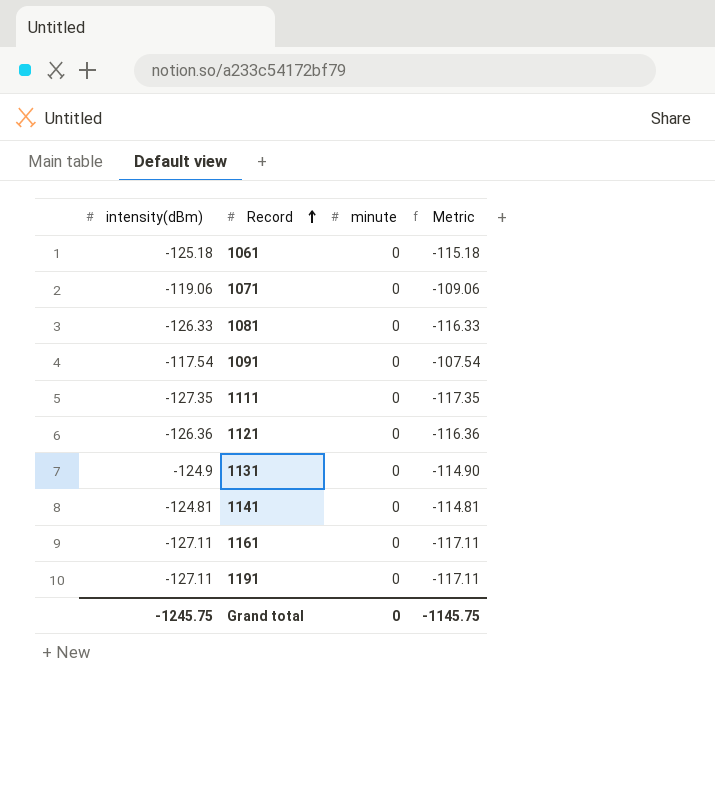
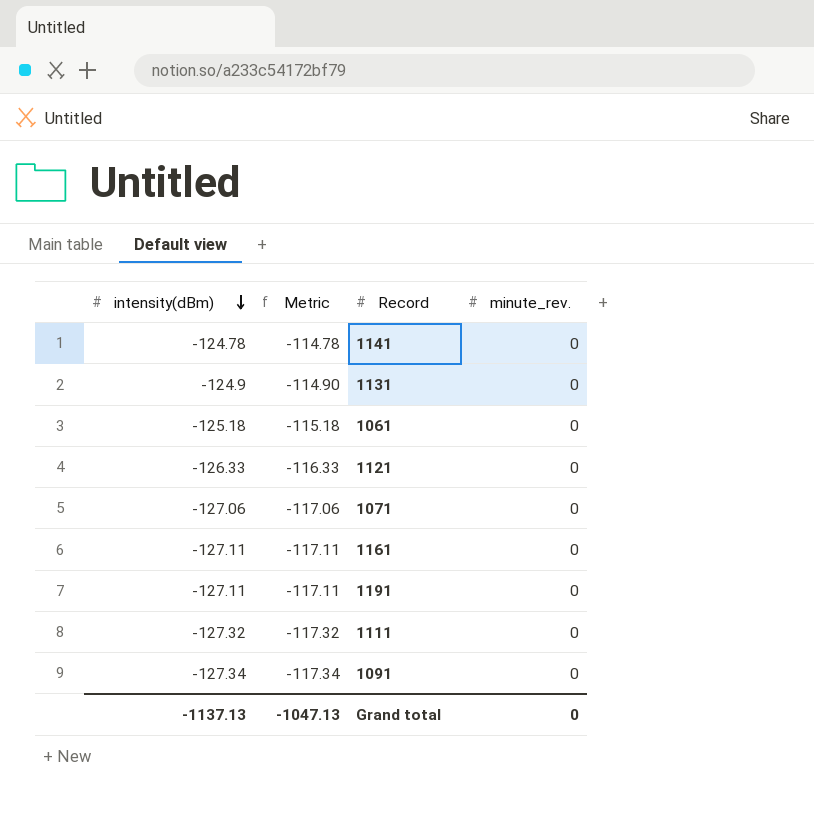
row order: Record ascending -> intensity(dBm) descending
column Metric | position: 4 -> 2
column name: minute -> minute_rev.
row 1081: -126.33 | 0 | -116.33 -> none
1141 | intensity(dBm): -124.81 -> -124.78
1141 | Metric: -114.81 -> -114.78
1121 | intensity(dBm): -126.36 -> -126.33
1121 | Metric: -116.36 -> -116.33
1071 | intensity(dBm): -119.06 -> -127.06
1071 | Metric: -109.06 -> -117.06
1111 | intensity(dBm): -127.35 -> -127.32
1111 | Metric: -117.35 -> -117.32
1091 | intensity(dBm): -117.54 -> -127.34
1091 | Metric: -107.54 -> -117.34
Grand total | intensity(dBm): -1245.75 -> -1137.13
Grand total | Metric: -1145.75 -> -1047.13

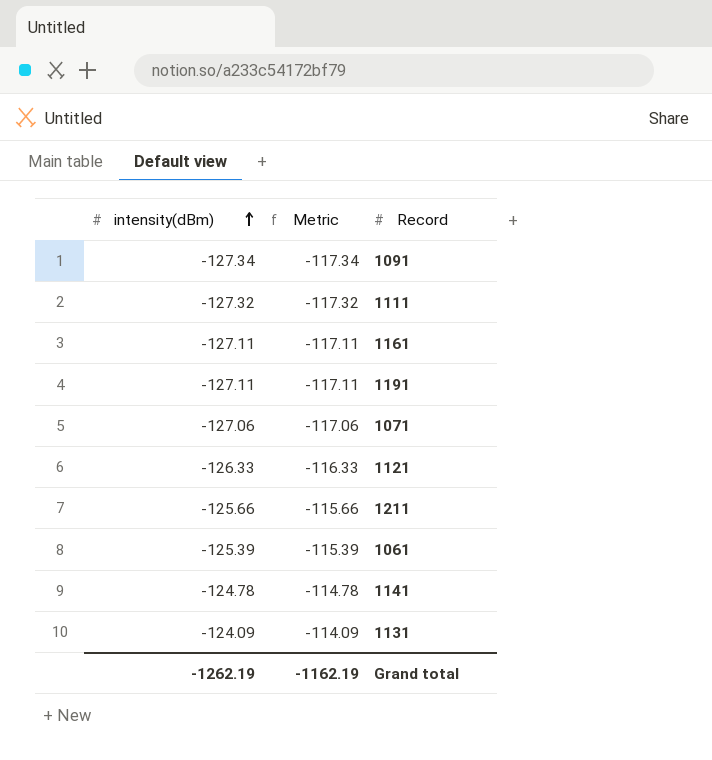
row order: intensity(dBm) descending -> intensity(dBm) ascending
column minute_rev. | position: 4 -> none
row 1211: none -> -125.66 | -115.66
1061 | intensity(dBm): -125.18 -> -125.39
1061 | Metric: -115.18 -> -115.39
1131 | intensity(dBm): -124.9 -> -124.09
1131 | Metric: -114.90 -> -114.09
Grand total | intensity(dBm): -1137.13 -> -1262.19
Grand total | Metric: -1047.13 -> -1162.19

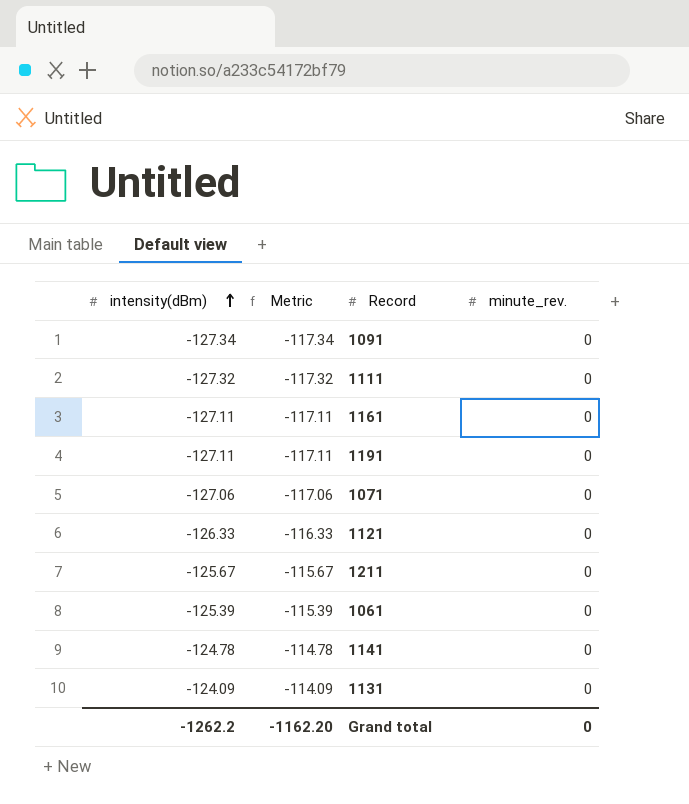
column minute_rev. | position: none -> 4
1211 | intensity(dBm): -125.66 -> -125.67
1211 | Metric: -115.66 -> -115.67
Grand total | intensity(dBm): -1262.19 -> -1262.2
Grand total | Metric: -1162.19 -> -1162.20

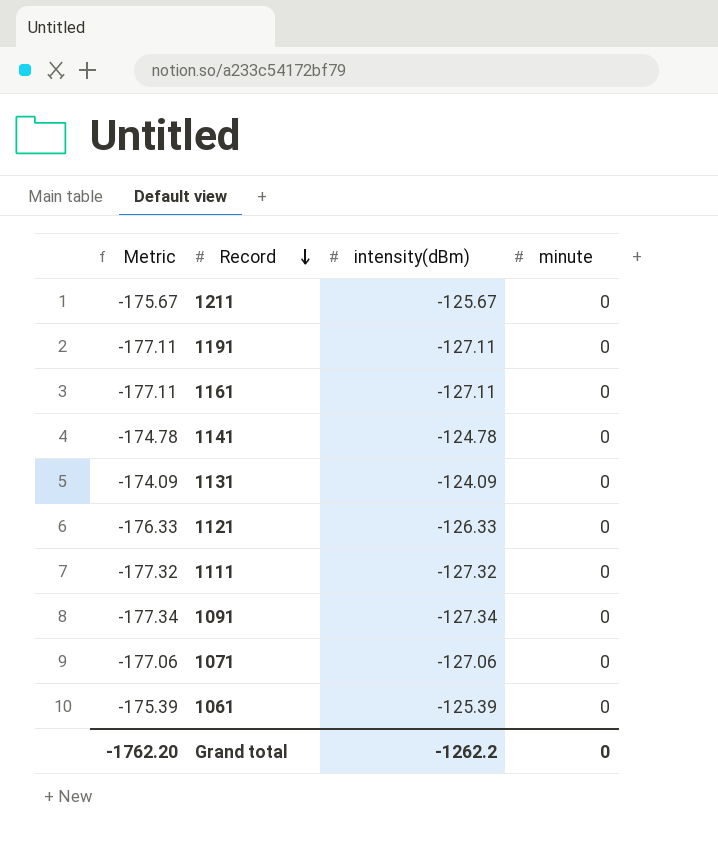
row order: intensity(dBm) ascending -> Record descending
column Metric | formula: [intensity(dBm)] + 10 -> [intensity(dBm)] - 50
column intensity(dBm) | position: 1 -> 3
column name: minute_rev. -> minute
Grand total | Metric: -1162.20 -> -1762.20

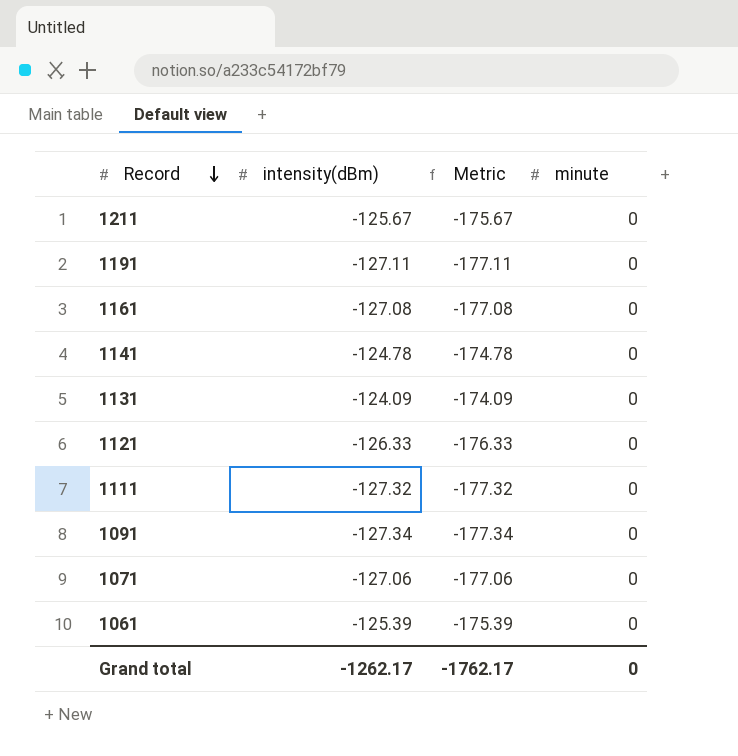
column Metric | position: 1 -> 3
1161 | intensity(dBm): -127.11 -> -127.08
1161 | Metric: -177.11 -> -177.08
Grand total | intensity(dBm): -1262.2 -> -1262.17
Grand total | Metric: -1762.20 -> -1762.17

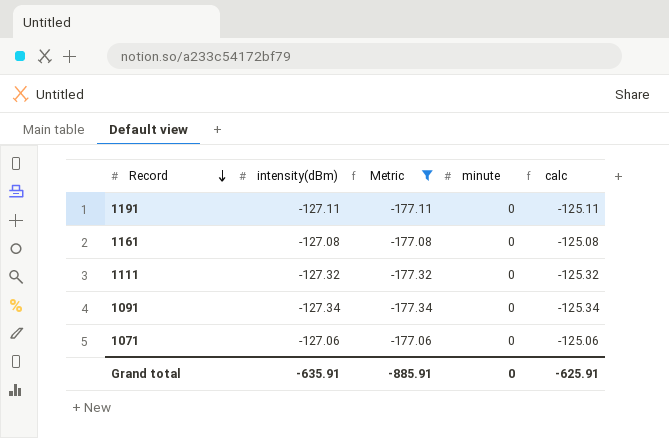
filter: none -> Metric <= -177.06
column calc | formula: none -> [intensity(dBm)] + 2
Grand total | intensity(dBm): -1262.17 -> -635.91
Grand total | Metric: -1762.17 -> -885.91

